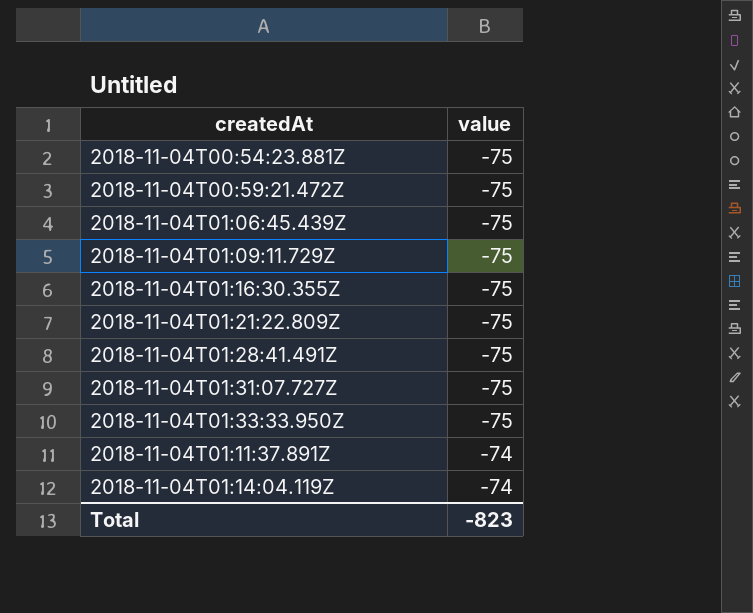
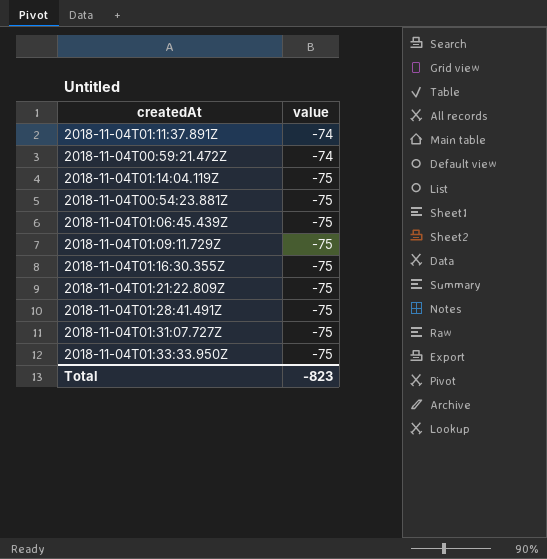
row order: value ascending -> value descending
2018-11-04T00:59:21.472Z | value: -75 -> -74
2018-11-04T01:14:04.119Z | value: -74 -> -75

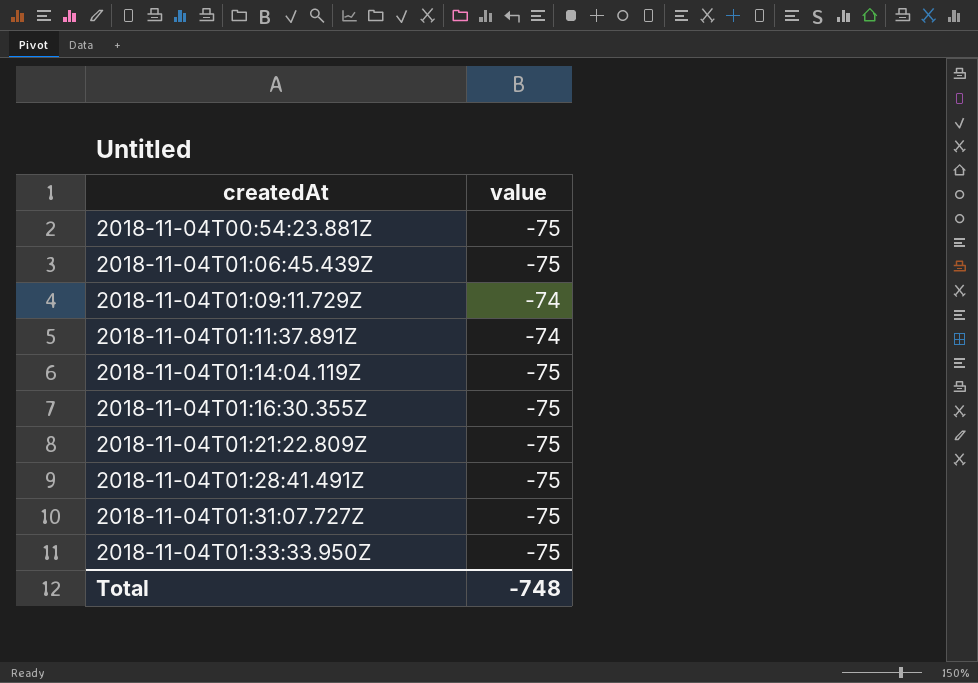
row order: value descending -> createdAt ascending
row 2018-11-04T00:59:21.472Z: -74 -> none
2018-11-04T01:09:11.729Z | value: -75 -> -74
Total | value: -823 -> -748

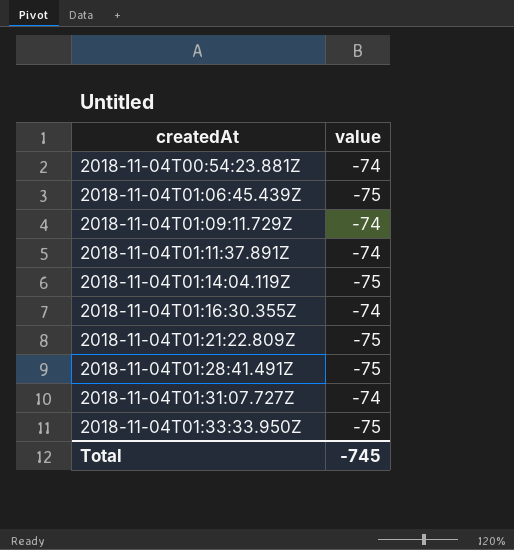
2018-11-04T00:54:23.881Z | value: -75 -> -74
2018-11-04T01:16:30.355Z | value: -75 -> -74
2018-11-04T01:31:07.727Z | value: -75 -> -74
Total | value: -748 -> -745

